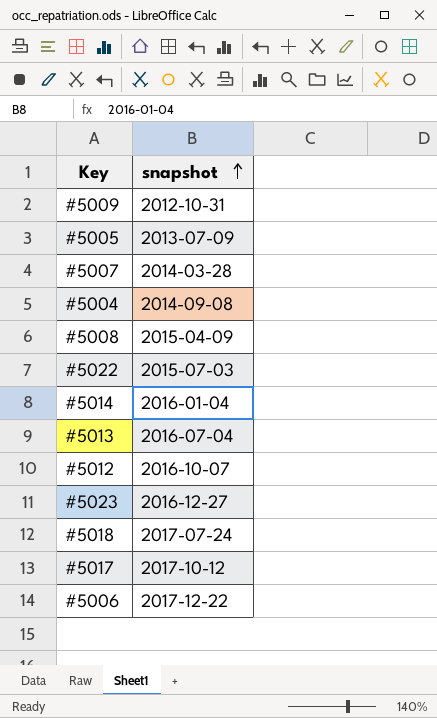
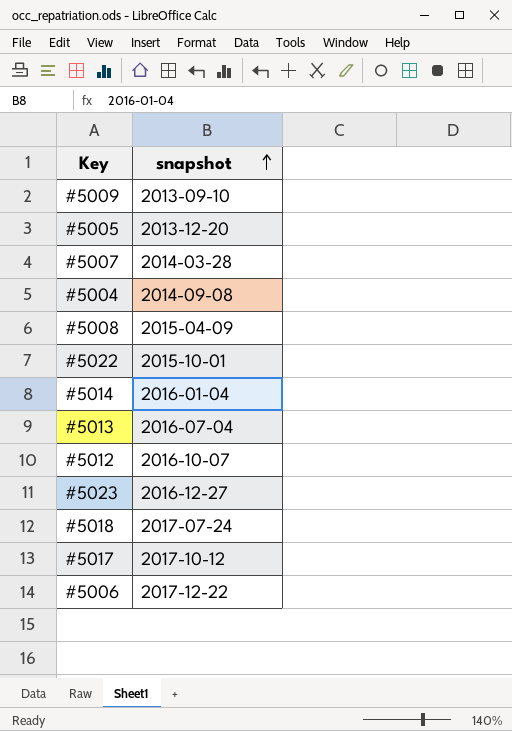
#5009 | snapshot: 2012-10-31 -> 2013-09-10
#5005 | snapshot: 2013-07-09 -> 2013-12-20
#5022 | snapshot: 2015-07-03 -> 2015-10-01

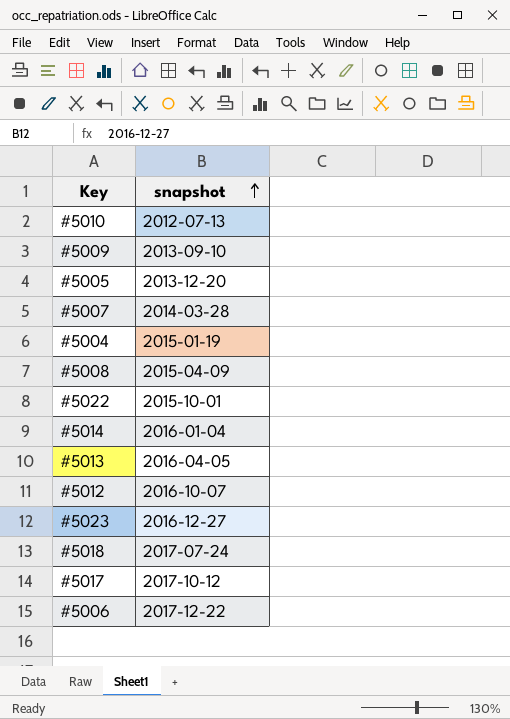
row #5010: none -> 2012-07-13
#5004 | snapshot: 2014-09-08 -> 2015-01-19
#5013 | snapshot: 2016-07-04 -> 2016-04-05

